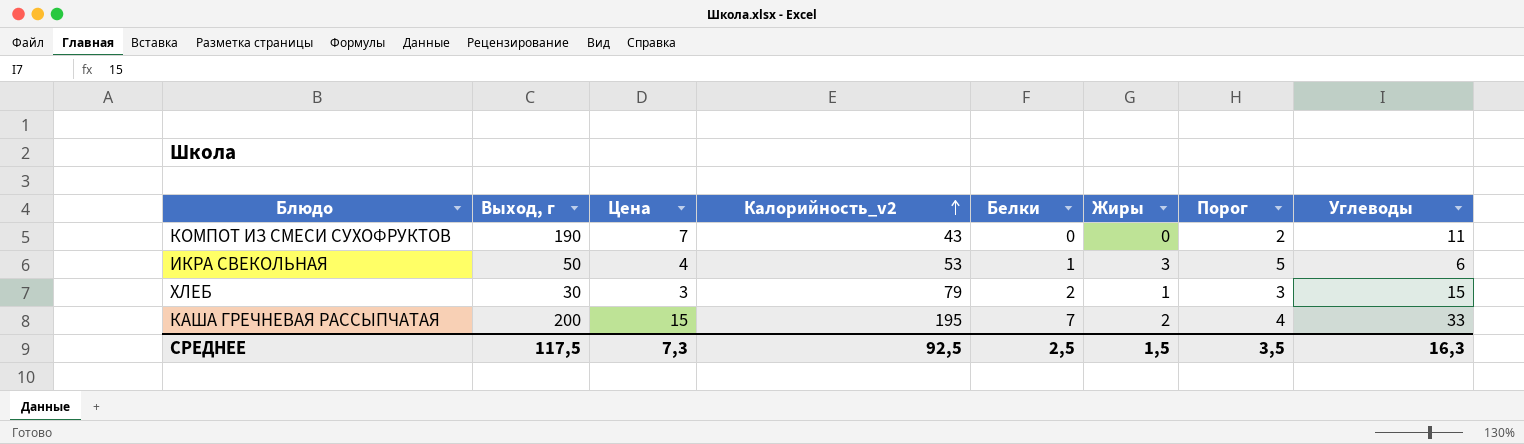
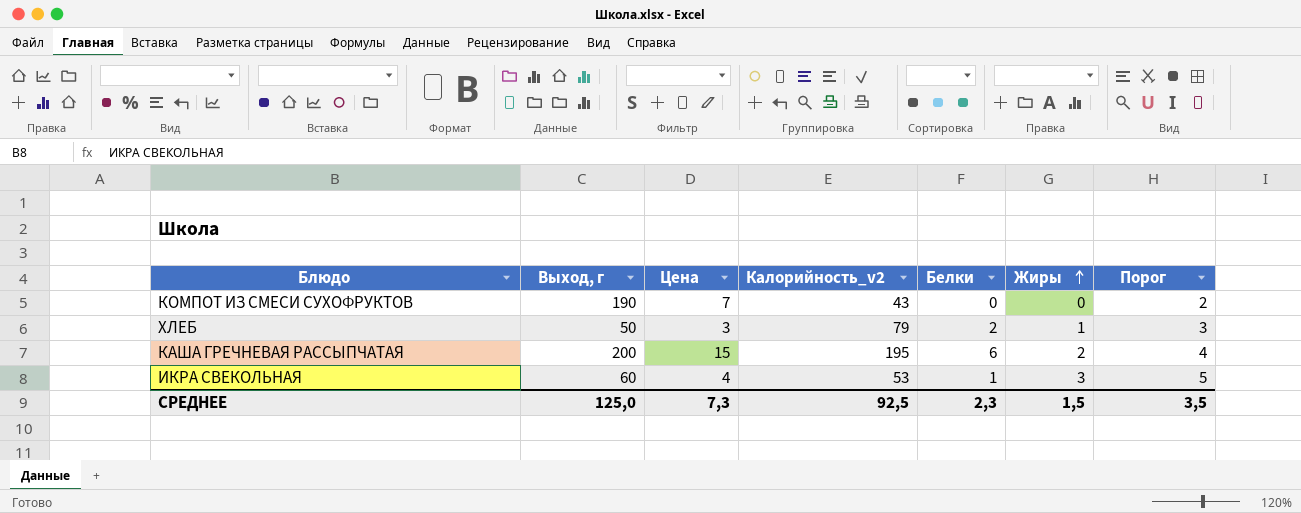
row order: Калорийность_v2 ascending -> Жиры ascending
column Углеводы | position: 8 -> none
ХЛЕБ | Выход, г: 30 -> 50
КАША ГРЕЧНЕВАЯ РАССЫПЧАТАЯ | Белки: 7 -> 6
ИКРА СВЕКОЛЬНАЯ | Выход, г: 50 -> 60
СРЕДНЕЕ | Выход, г: 117,5 -> 125,0
СРЕДНЕЕ | Белки: 2,5 -> 2,3

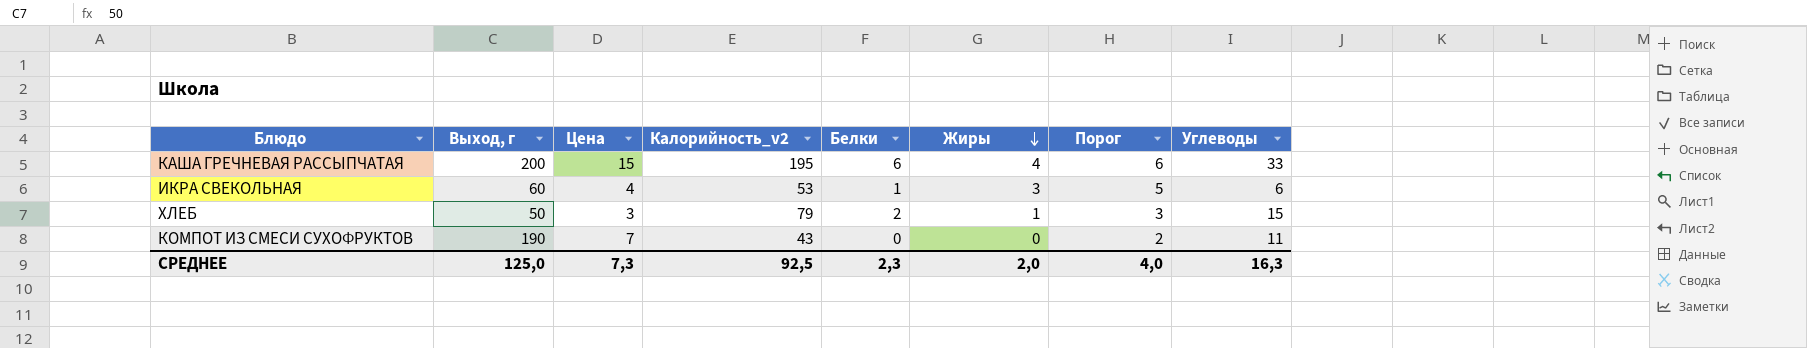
row order: Жиры ascending -> Жиры descending
column Углеводы | position: none -> 8
КАША ГРЕЧНЕВАЯ РАССЫПЧАТАЯ | Жиры: 2 -> 4
КАША ГРЕЧНЕВАЯ РАССЫПЧАТАЯ | Порог: 4 -> 6
СРЕДНЕЕ | Жиры: 1,5 -> 2,0
СРЕДНЕЕ | Порог: 3,5 -> 4,0

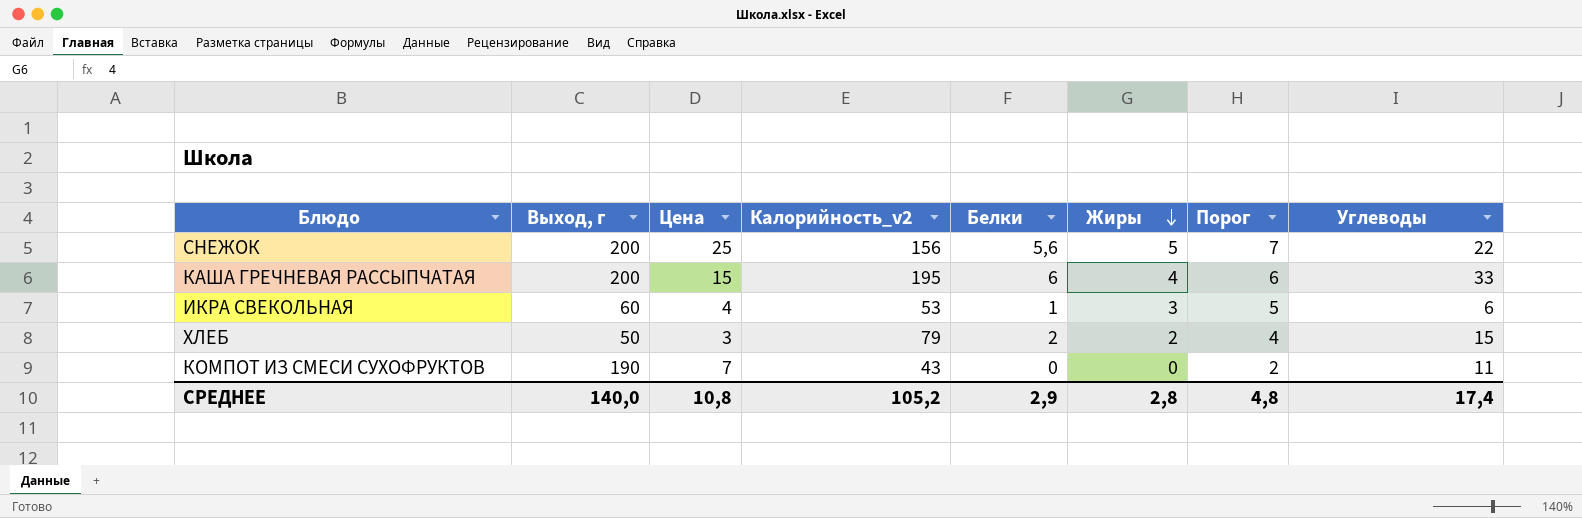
row СНЕЖОК: none -> 200 | 25 | 156 | 5,6 | 5 | 7 | 22
ХЛЕБ | Жиры: 1 -> 2
ХЛЕБ | Порог: 3 -> 4
СРЕДНЕЕ | Выход, г: 125,0 -> 140,0
СРЕДНЕЕ | Цена: 7,3 -> 10,8
СРЕДНЕЕ | Калорийность_v2: 92,5 -> 105,2
СРЕДНЕЕ | Белки: 2,3 -> 2,9
СРЕДНЕЕ | Жиры: 2,0 -> 2,8
СРЕДНЕЕ | Порог: 4,0 -> 4,8
СРЕДНЕЕ | Углеводы: 16,3 -> 17,4

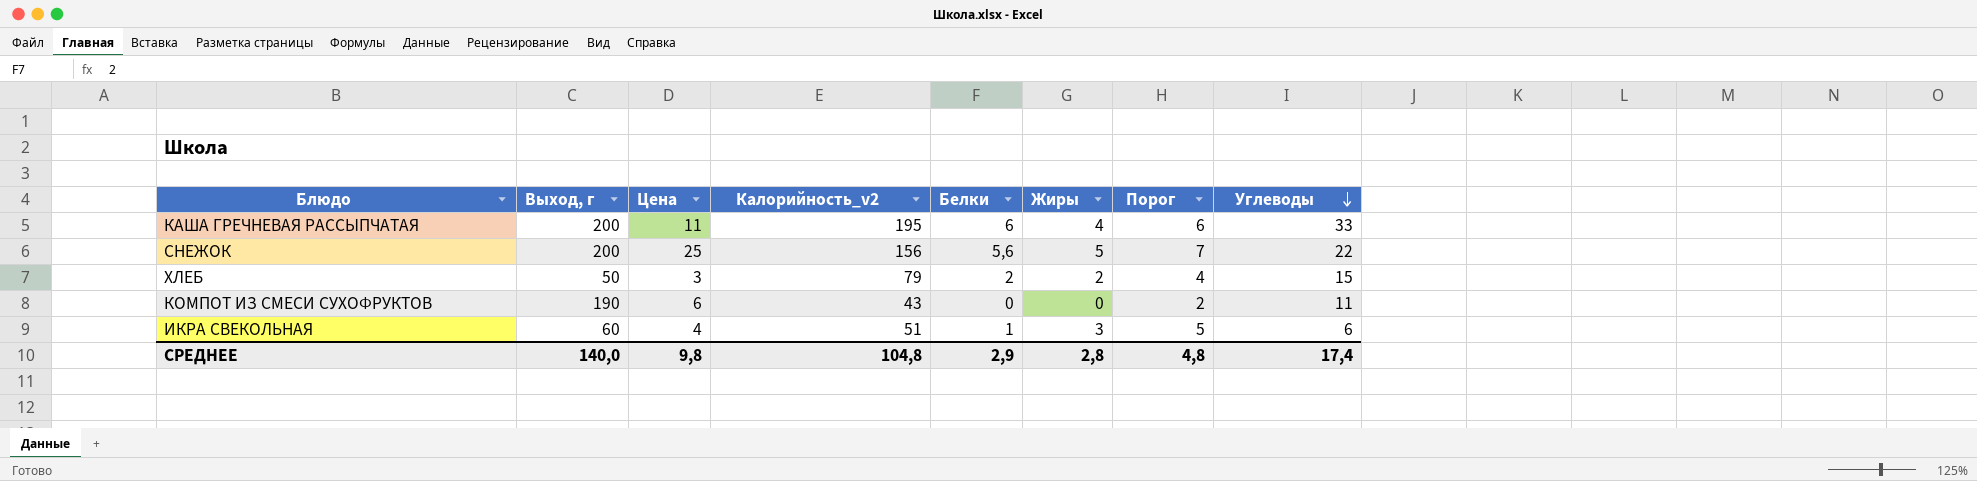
row order: Жиры descending -> Углеводы descending
КАША ГРЕЧНЕВАЯ РАССЫПЧАТАЯ | Цена: 15 -> 11
КОМПОТ ИЗ СМЕСИ СУХОФРУКТОВ | Цена: 7 -> 6
ИКРА СВЕКОЛЬНАЯ | Калорийность_v2: 53 -> 51
СРЕДНЕЕ | Цена: 10,8 -> 9,8
СРЕДНЕЕ | Калорийность_v2: 105,2 -> 104,8

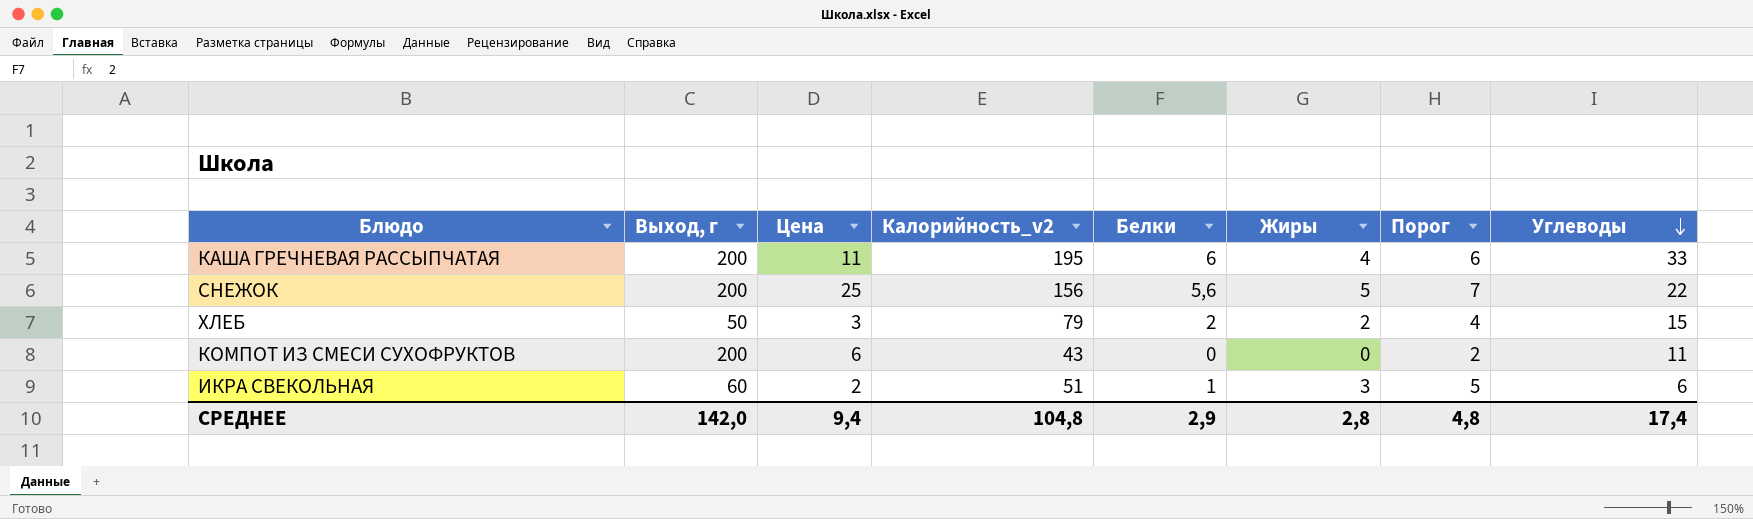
КОМПОТ ИЗ СМЕСИ СУХОФРУКТОВ | Выход, г: 190 -> 200
ИКРА СВЕКОЛЬНАЯ | Цена: 4 -> 2
СРЕДНЕЕ | Выход, г: 140,0 -> 142,0
СРЕДНЕЕ | Цена: 9,8 -> 9,4

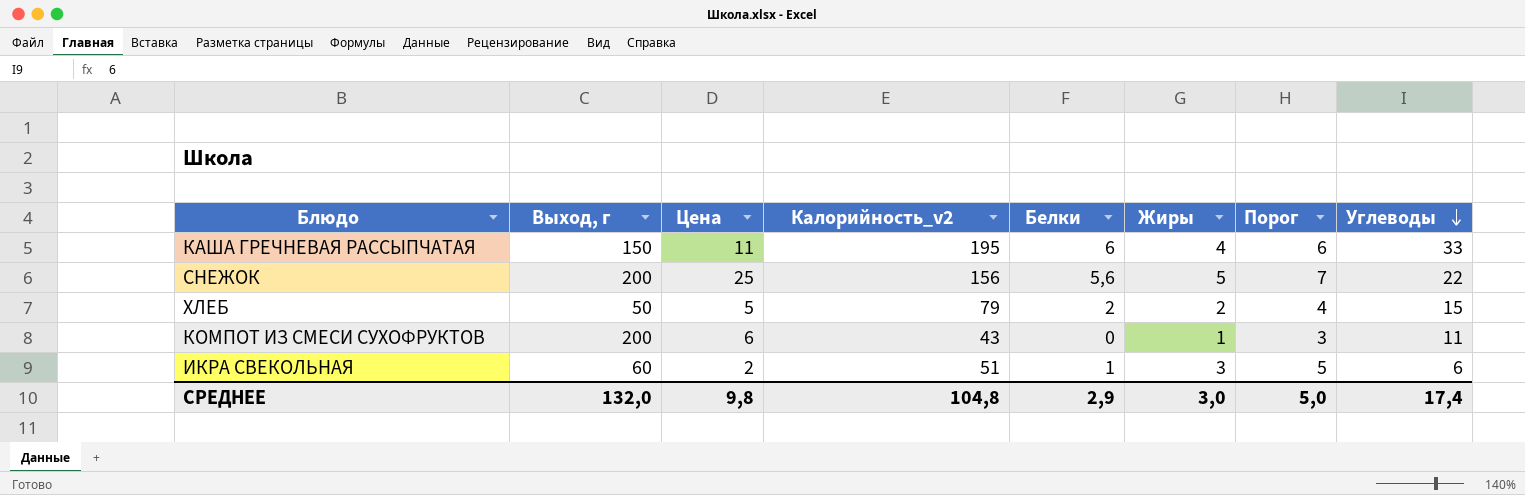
КАША ГРЕЧНЕВАЯ РАССЫПЧАТАЯ | Выход, г: 200 -> 150
ХЛЕБ | Цена: 3 -> 5
КОМПОТ ИЗ СМЕСИ СУХОФРУКТОВ | Жиры: 0 -> 1
КОМПОТ ИЗ СМЕСИ СУХОФРУКТОВ | Порог: 2 -> 3
СРЕДНЕЕ | Выход, г: 142,0 -> 132,0
СРЕДНЕЕ | Цена: 9,4 -> 9,8
СРЕДНЕЕ | Жиры: 2,8 -> 3,0
СРЕДНЕЕ | Порог: 4,8 -> 5,0

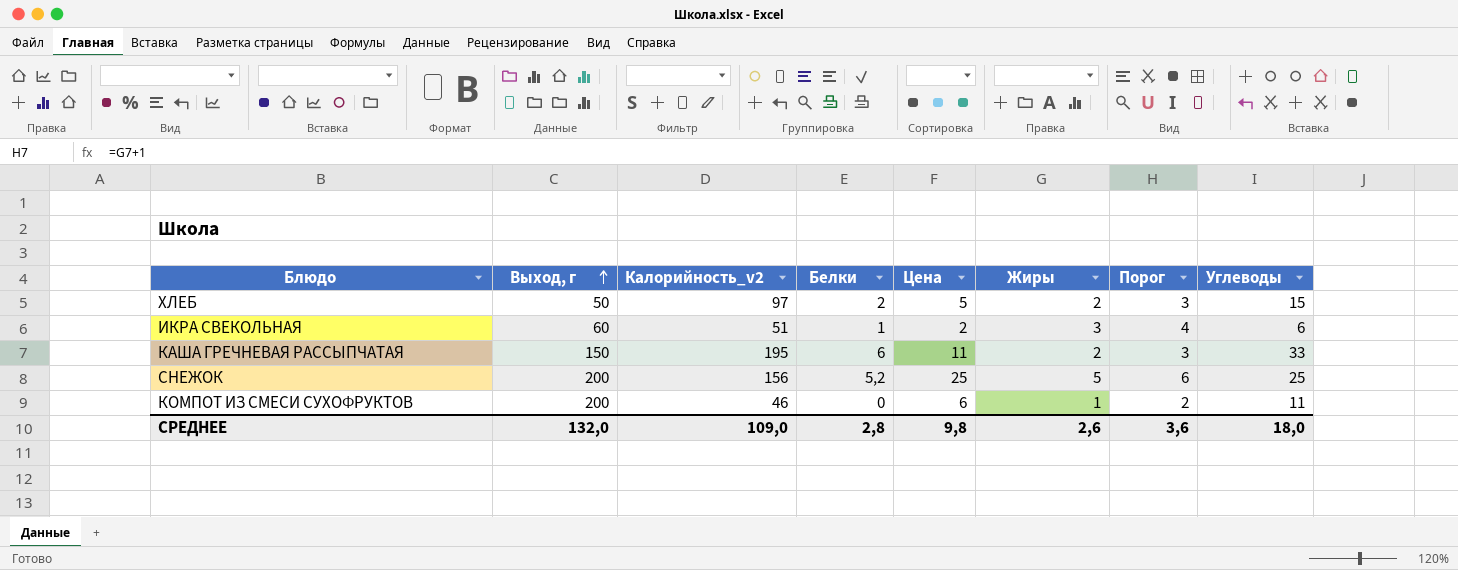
row order: Углеводы descending -> Выход, г ascending
column Цена | position: 3 -> 5
column Порог | formula: [Жиры] + 2 -> [Жиры] + 1
ХЛЕБ | Калорийность_v2: 79 -> 97
КАША ГРЕЧНЕВАЯ РАССЫПЧАТАЯ | Жиры: 4 -> 2
СНЕЖОК | Белки: 5,6 -> 5,2
СНЕЖОК | Углеводы: 22 -> 25
КОМПОТ ИЗ СМЕСИ СУХОФРУКТОВ | Калорийность_v2: 43 -> 46
СРЕДНЕЕ | Калорийность_v2: 104,8 -> 109,0
СРЕДНЕЕ | Белки: 2,9 -> 2,8
СРЕДНЕЕ | Жиры: 3,0 -> 2,6
СРЕДНЕЕ | Порог: 5,0 -> 3,6
СРЕДНЕЕ | Углеводы: 17,4 -> 18,0

